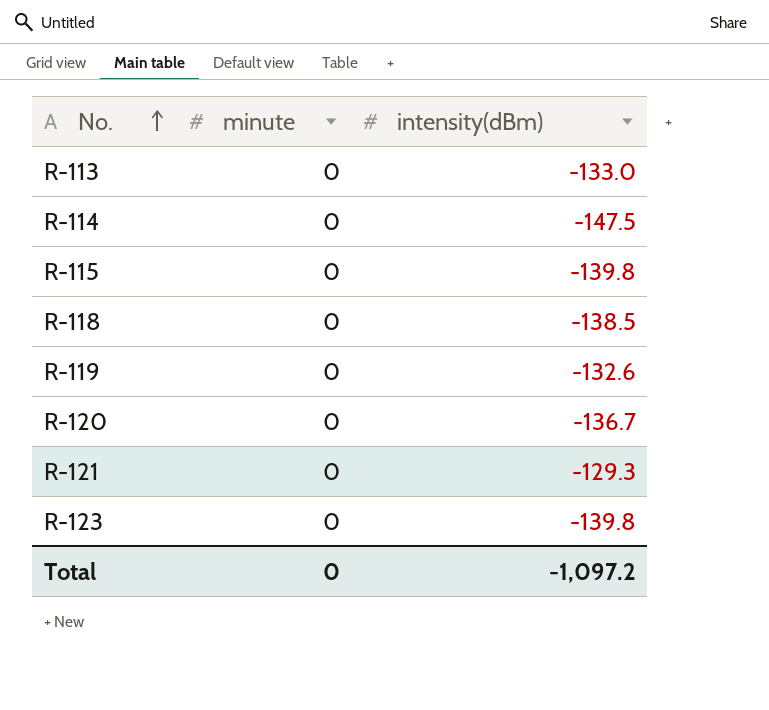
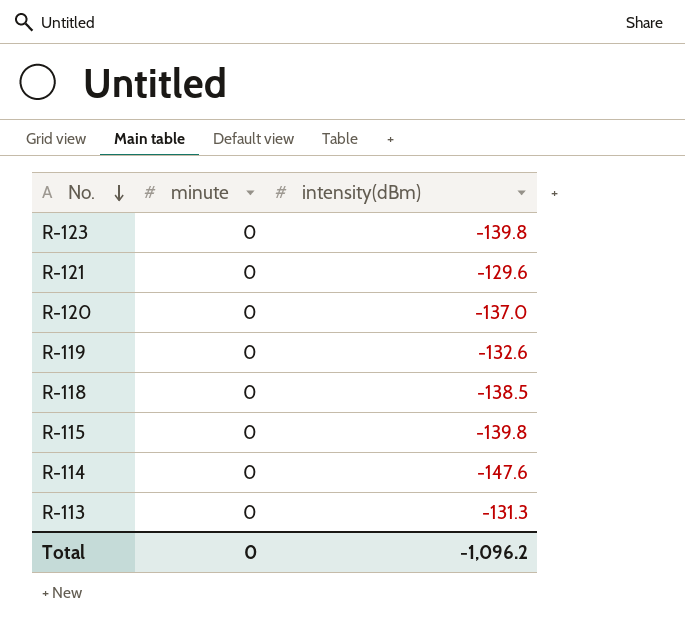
row order: No. ascending -> No. descending
R-121 | intensity(dBm): -129.3 -> -129.6
R-120 | intensity(dBm): -136.7 -> -137.0
R-114 | intensity(dBm): -147.5 -> -147.6
R-113 | intensity(dBm): -133.0 -> -131.3
Total | intensity(dBm): -1,097.2 -> -1,096.2

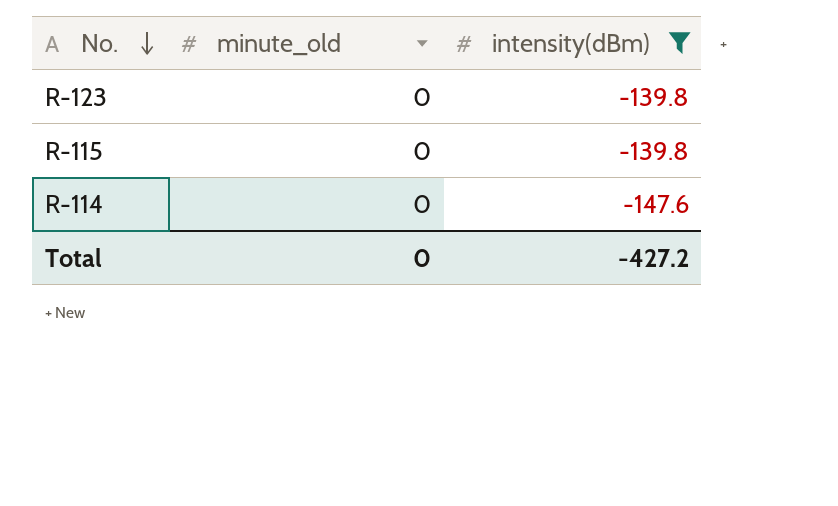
filter: none -> intensity(dBm) <= -139.8
column name: minute -> minute_old
Total | intensity(dBm): -1,096.2 -> -427.2

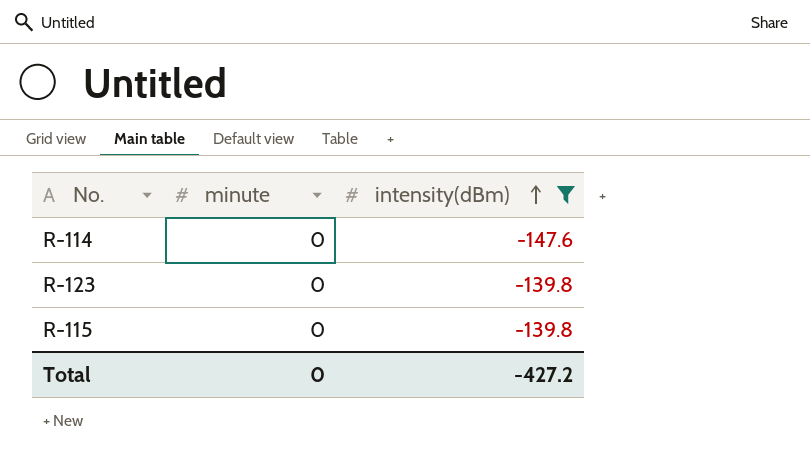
row order: No. descending -> intensity(dBm) ascending
column name: minute_old -> minute

